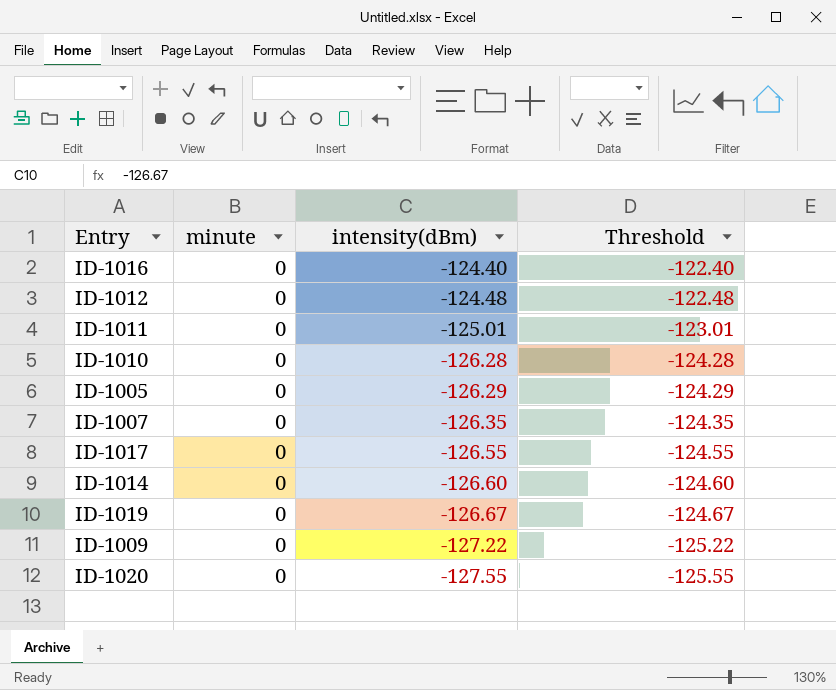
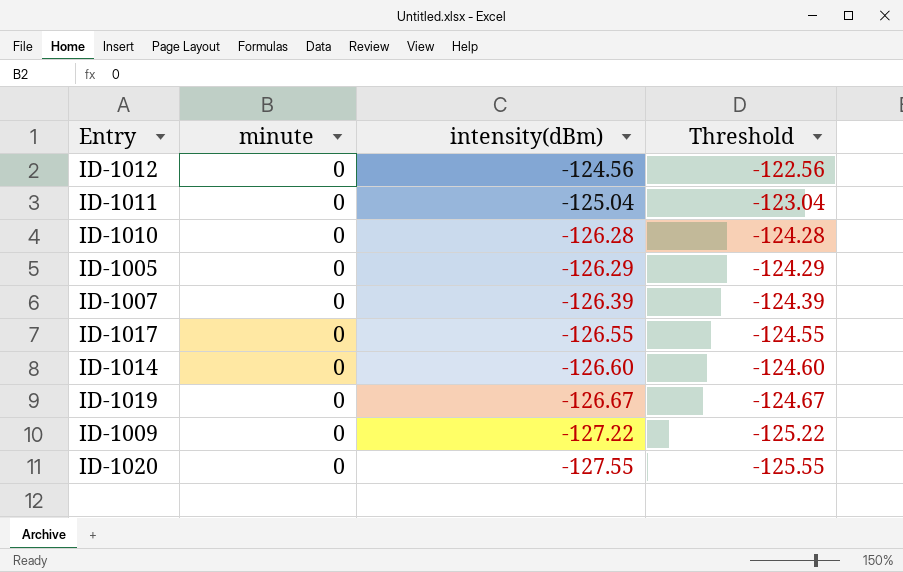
row ID-1016: 0 | -124.40 | -122.40 -> none
ID-1012 | intensity(dBm): -124.48 -> -124.56
ID-1012 | Threshold: -122.48 -> -122.56
ID-1011 | intensity(dBm): -125.01 -> -125.04
ID-1011 | Threshold: -123.01 -> -123.04
ID-1007 | intensity(dBm): -126.35 -> -126.39
ID-1007 | Threshold: -124.35 -> -124.39

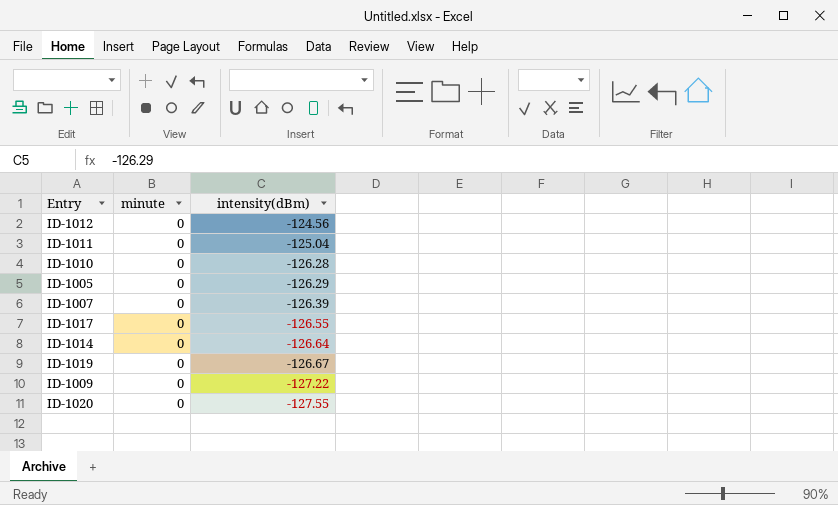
column Threshold | formula: [intensity(dBm)] + 2 -> none
ID-1014 | intensity(dBm): -126.60 -> -126.64

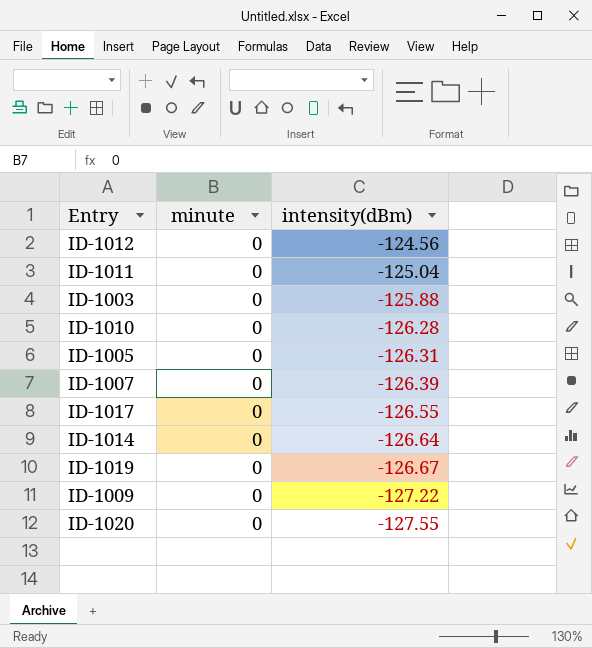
row ID-1003: none -> 0 | -125.88
ID-1005 | intensity(dBm): -126.29 -> -126.31

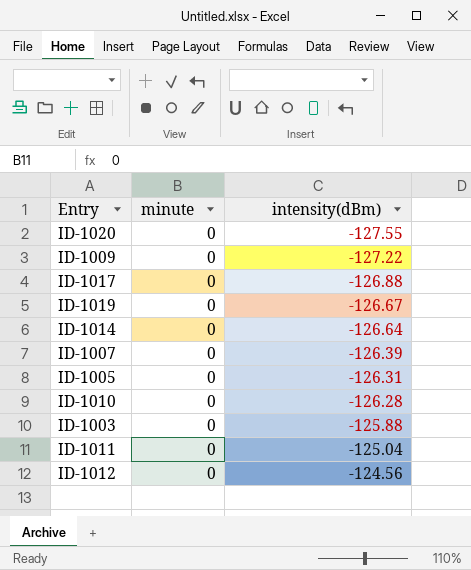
row order: intensity(dBm) descending -> intensity(dBm) ascending
ID-1017 | intensity(dBm): -126.55 -> -126.88

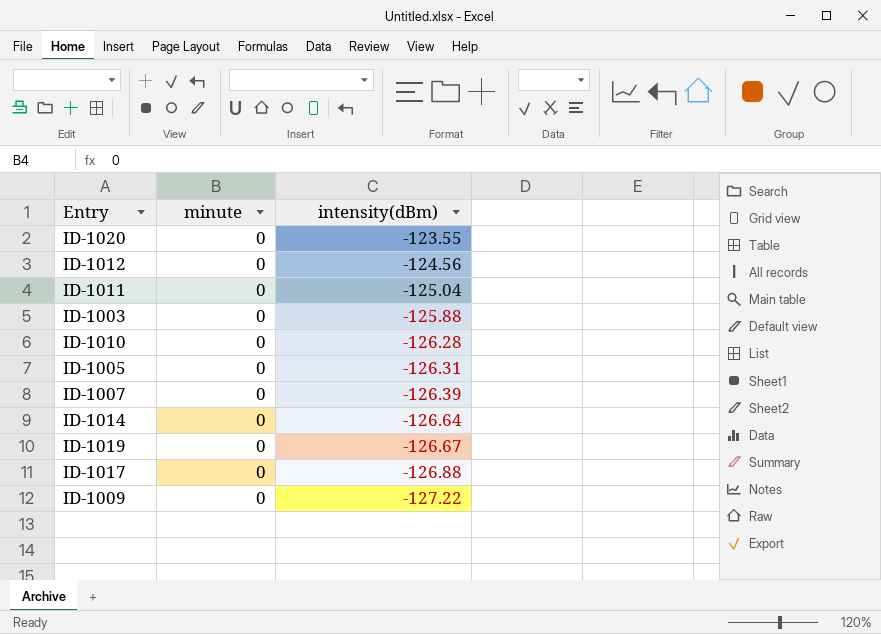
row order: intensity(dBm) ascending -> intensity(dBm) descending
ID-1020 | intensity(dBm): -127.55 -> -123.55

